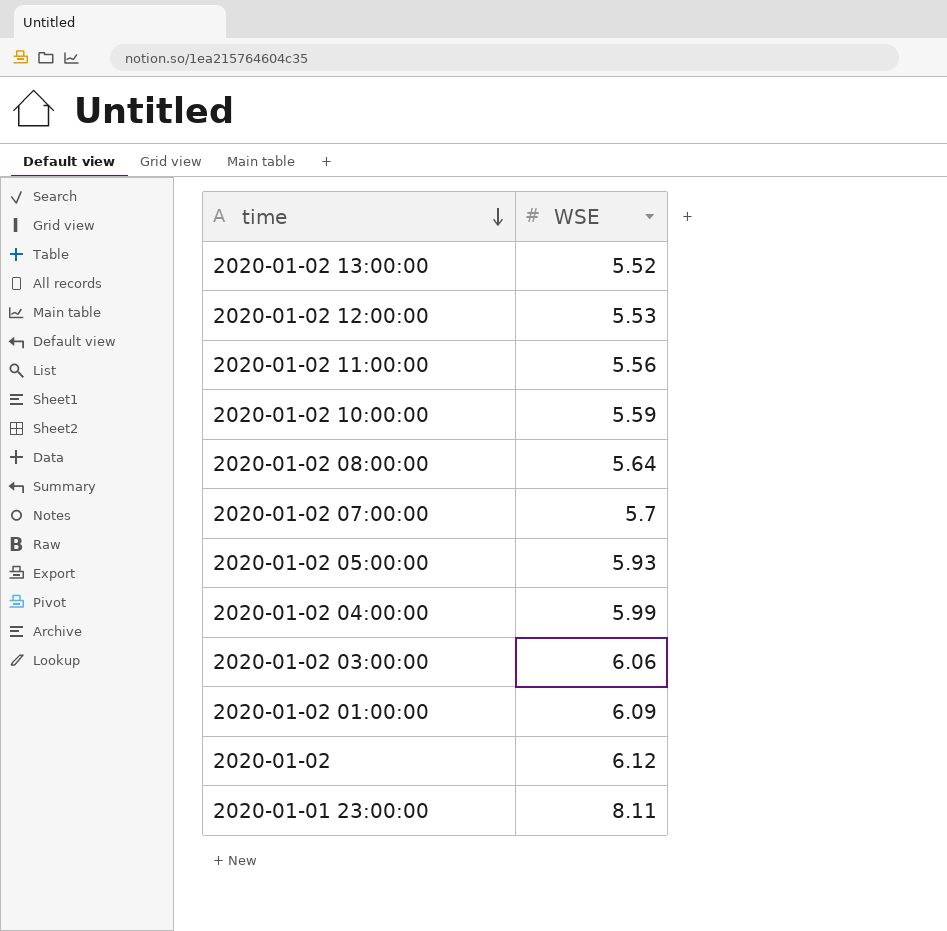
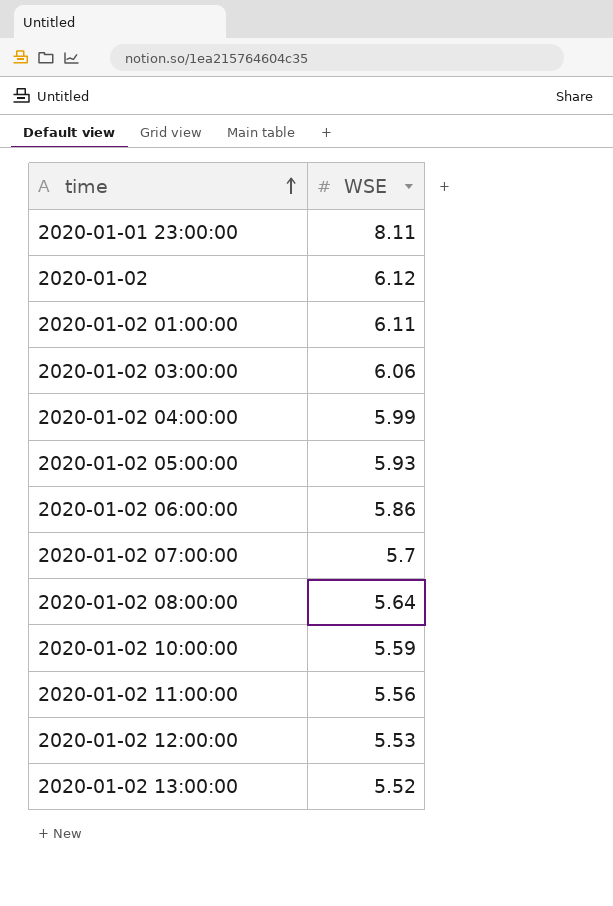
row order: time descending -> time ascending
2020-01-02 01:00:00 | WSE: 6.09 -> 6.11
row 2020-01-02 06:00:00: none -> 5.86

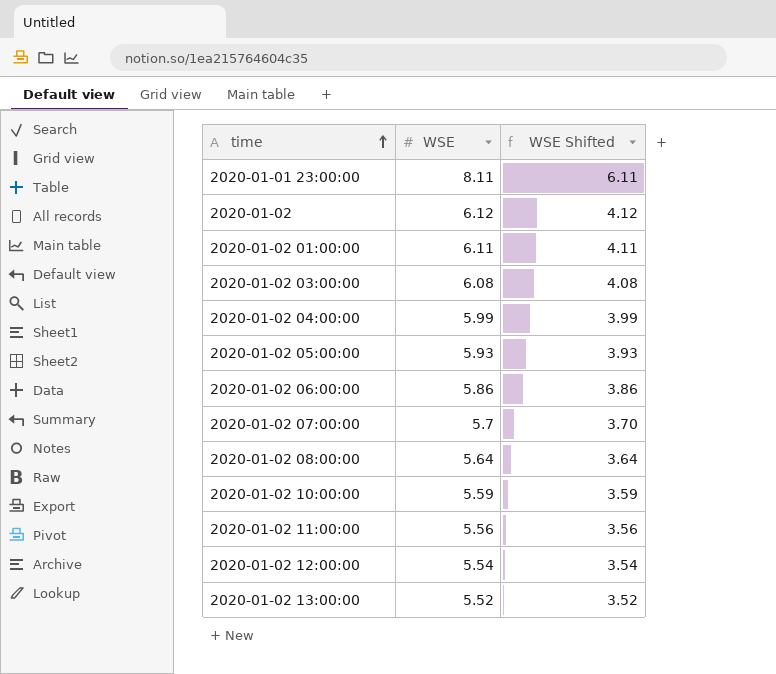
column WSE Shifted | formula: none -> [WSE] - 2
2020-01-02 03:00:00 | WSE: 6.06 -> 6.08
2020-01-02 12:00:00 | WSE: 5.53 -> 5.54

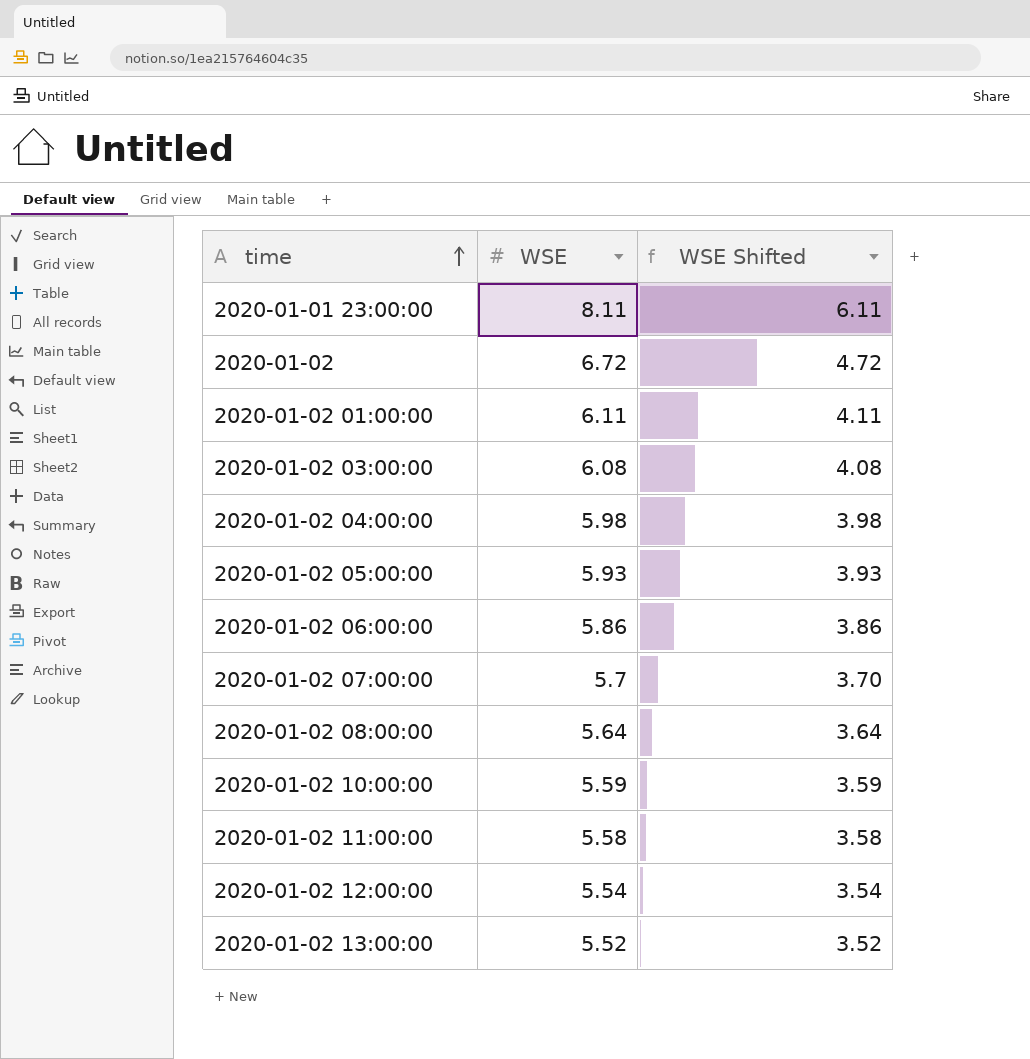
2020-01-02 | WSE: 6.12 -> 6.72
2020-01-02 | WSE Shifted: 4.12 -> 4.72
2020-01-02 04:00:00 | WSE: 5.99 -> 5.98
2020-01-02 04:00:00 | WSE Shifted: 3.99 -> 3.98
2020-01-02 11:00:00 | WSE: 5.56 -> 5.58
2020-01-02 11:00:00 | WSE Shifted: 3.56 -> 3.58

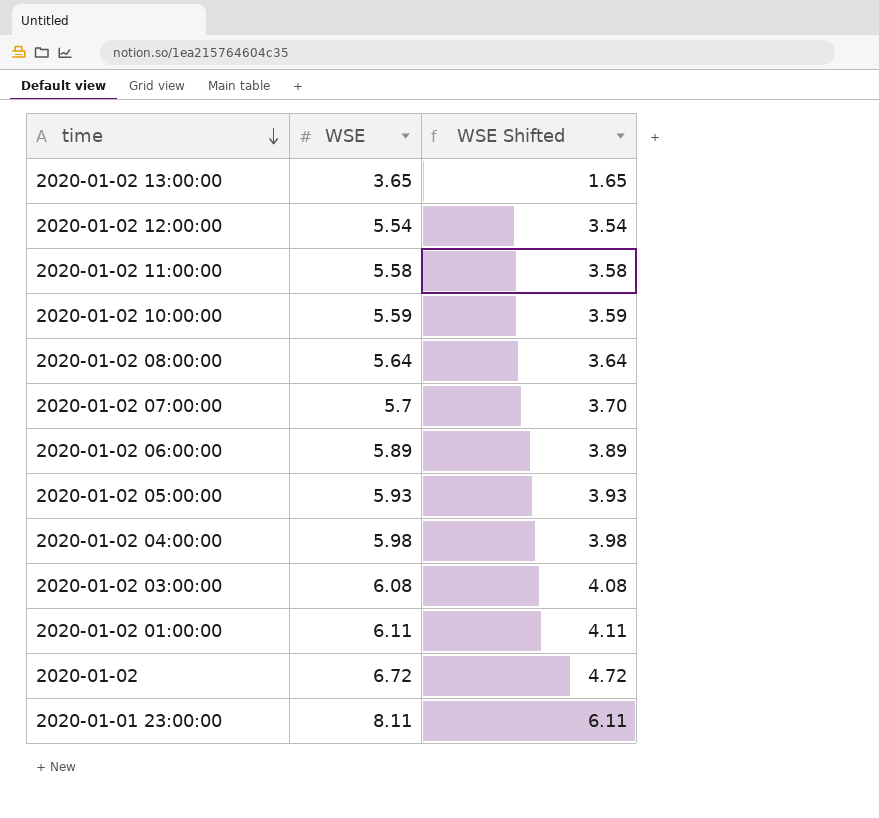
row order: time ascending -> time descending
2020-01-02 13:00:00 | WSE: 5.52 -> 3.65
2020-01-02 13:00:00 | WSE Shifted: 3.52 -> 1.65
2020-01-02 06:00:00 | WSE: 5.86 -> 5.89
2020-01-02 06:00:00 | WSE Shifted: 3.86 -> 3.89

